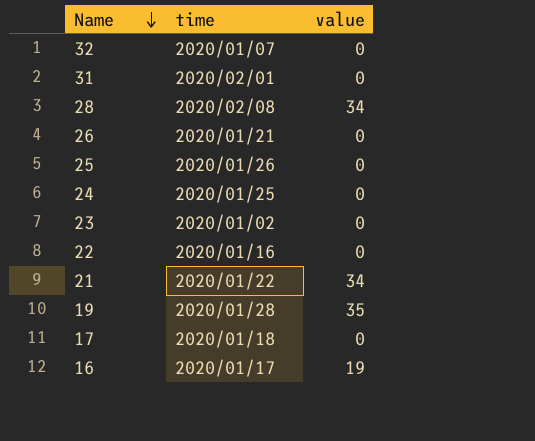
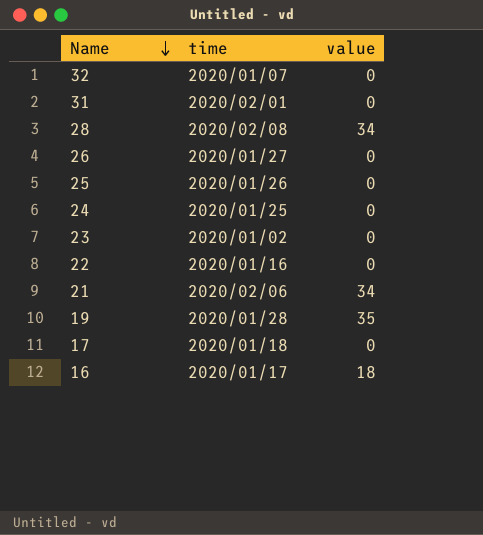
26 | time: 2020/01/21 -> 2020/01/27
21 | time: 2020/01/22 -> 2020/02/06
16 | value: 19 -> 18

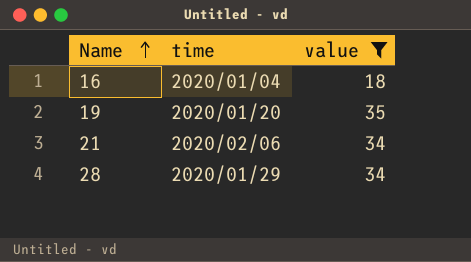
filter: none -> value != 0
row order: Name descending -> Name ascending
16 | time: 2020/01/17 -> 2020/01/04
19 | time: 2020/01/28 -> 2020/01/20
28 | time: 2020/02/08 -> 2020/01/29

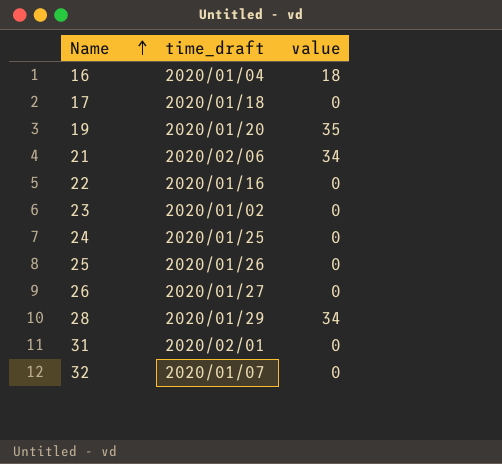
filter: value != 0 -> none
column name: time -> time_draft

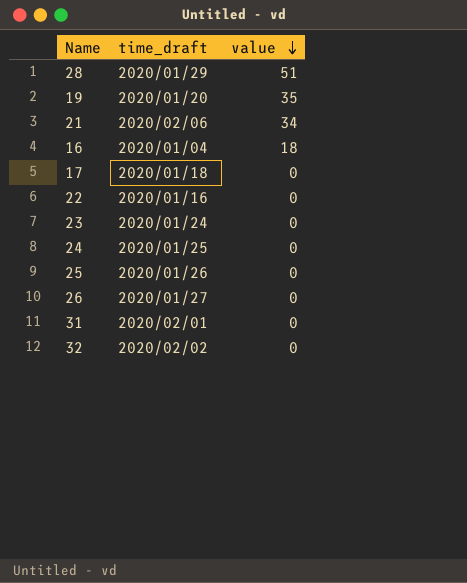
row order: Name ascending -> value descending
28 | value: 34 -> 51
23 | time_draft: 2020/01/02 -> 2020/01/24
32 | time_draft: 2020/01/07 -> 2020/02/02

